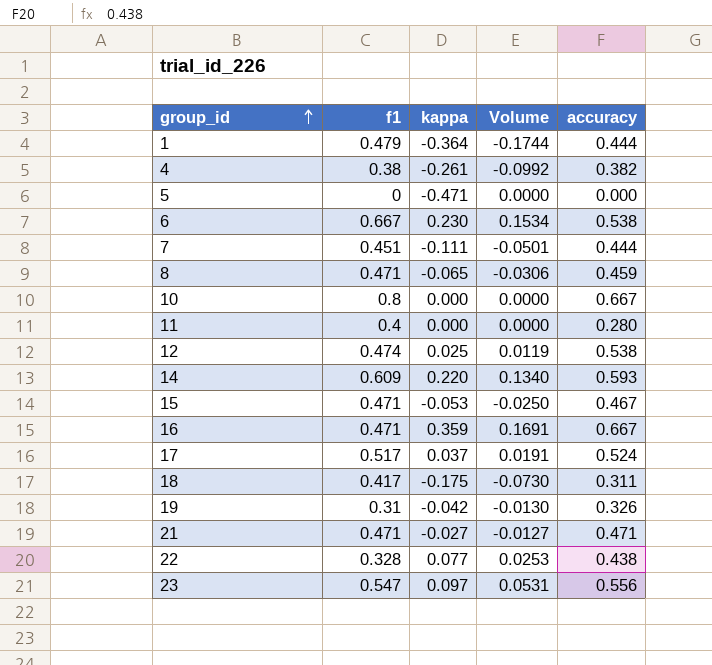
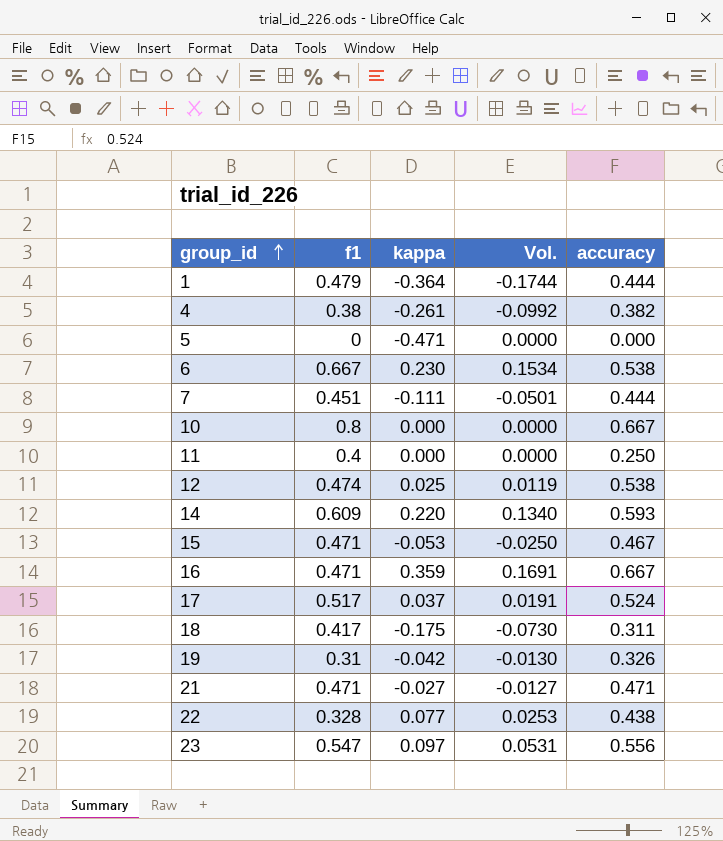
column name: Volume -> Vol.
row 8: 0.471 | -0.065 | -0.0306 | 0.459 -> none
11 | accuracy: 0.280 -> 0.250

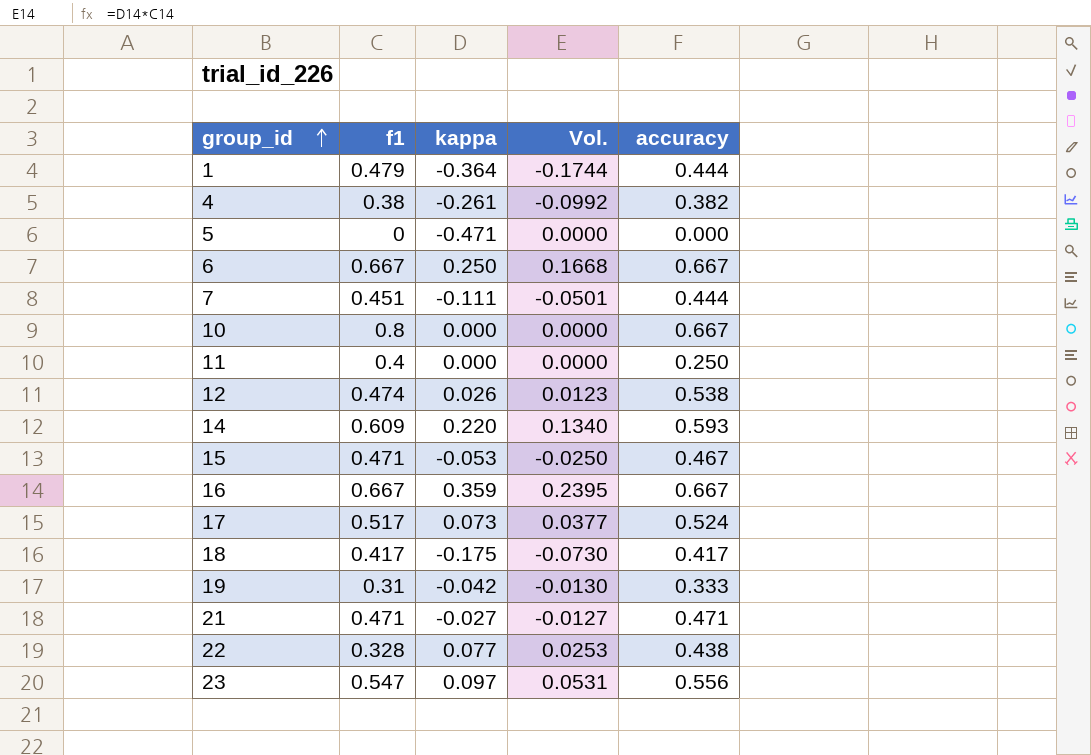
6 | kappa: 0.230 -> 0.250
6 | Vol.: 0.1534 -> 0.1668
6 | accuracy: 0.538 -> 0.667
12 | kappa: 0.025 -> 0.026
12 | Vol.: 0.0119 -> 0.0123
16 | f1: 0.471 -> 0.667
16 | Vol.: 0.1691 -> 0.2395
17 | kappa: 0.037 -> 0.073
17 | Vol.: 0.0191 -> 0.0377
18 | accuracy: 0.311 -> 0.417
19 | accuracy: 0.326 -> 0.333

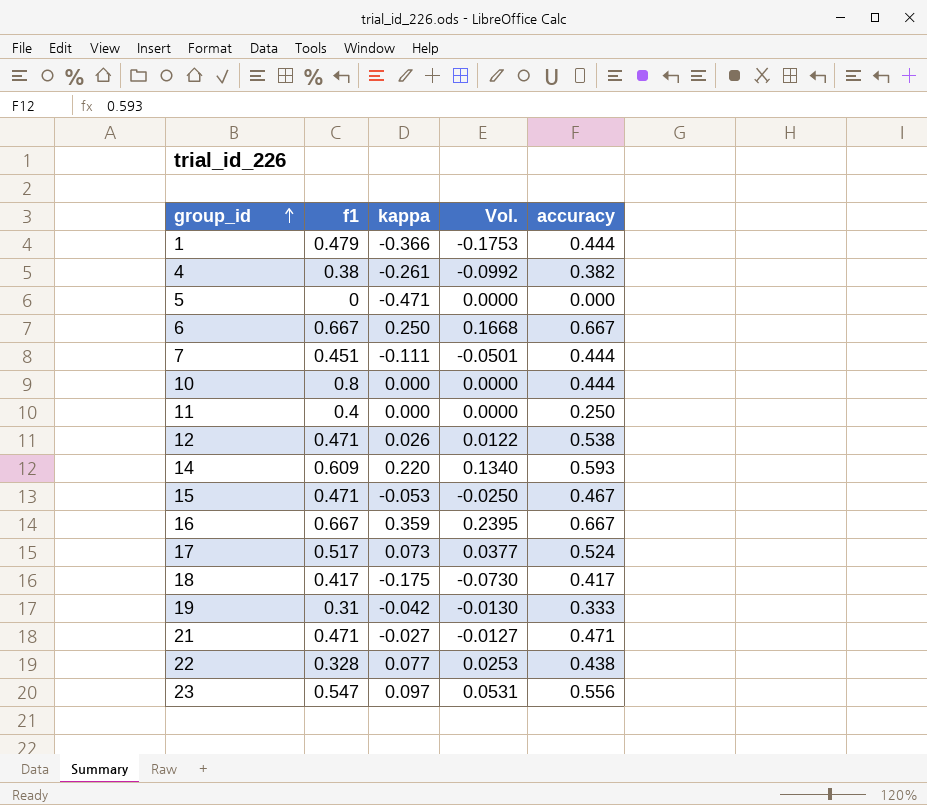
1 | kappa: -0.364 -> -0.366
1 | Vol.: -0.1744 -> -0.1753
10 | accuracy: 0.667 -> 0.444
12 | f1: 0.474 -> 0.471
12 | Vol.: 0.0123 -> 0.0122

